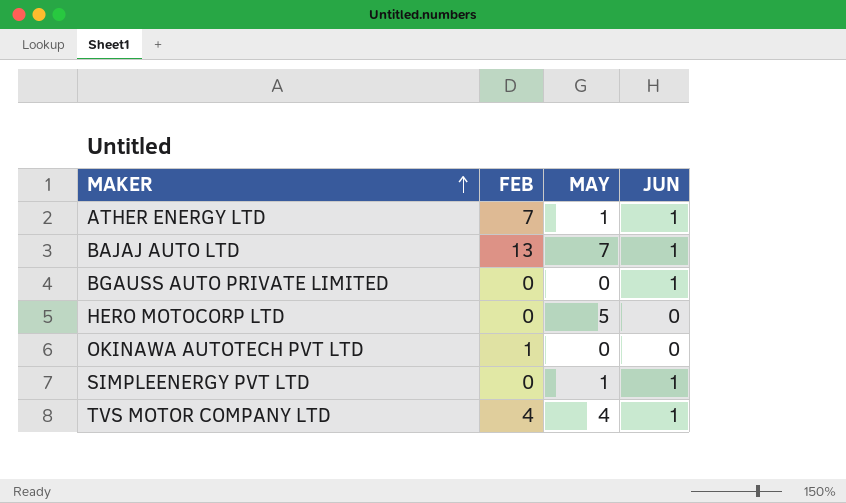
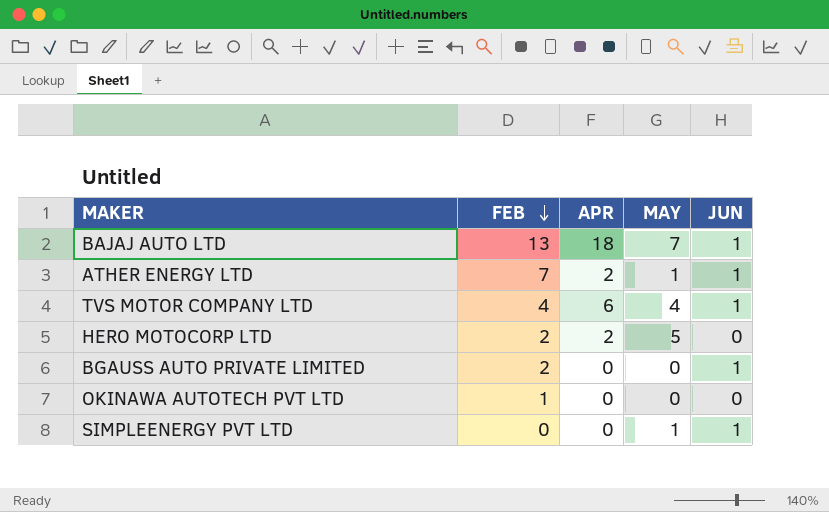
row order: MAKER ascending -> FEB descending
column APR | position: none -> 3
HERO MOTOCORP LTD | FEB: 0 -> 2
BGAUSS AUTO PRIVATE LIMITED | FEB: 0 -> 2

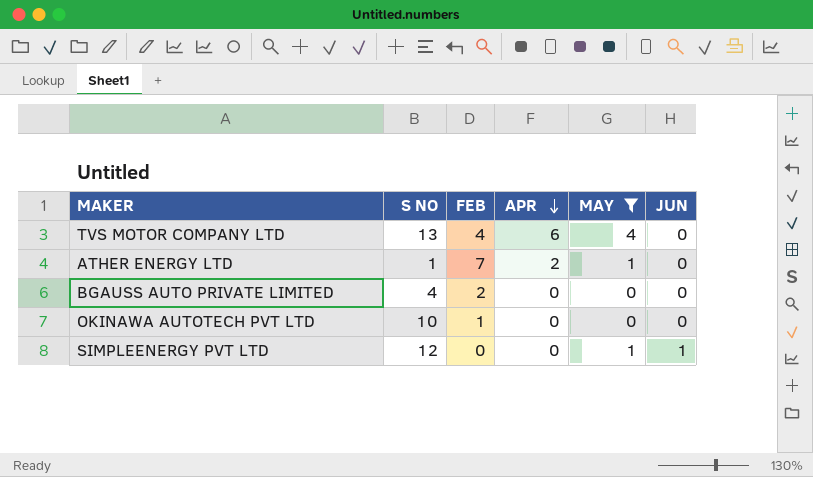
filter: none -> MAY <= 4
row order: FEB descending -> APR descending
column S NO | position: none -> 2
TVS MOTOR COMPANY LTD | JUN: 1 -> 0
ATHER ENERGY LTD | JUN: 1 -> 0
BGAUSS AUTO PRIVATE LIMITED | JUN: 1 -> 0

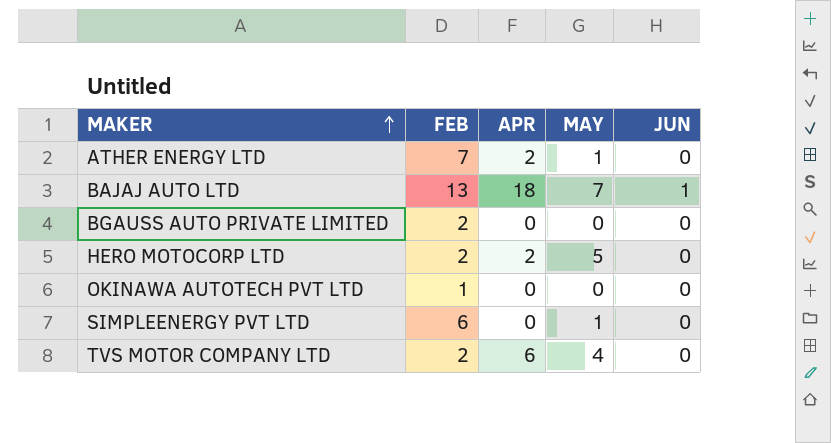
filter: MAY <= 4 -> none
row order: APR descending -> MAKER ascending
column S NO | position: 2 -> none
SIMPLEENERGY PVT LTD | FEB: 0 -> 6
SIMPLEENERGY PVT LTD | JUN: 1 -> 0
TVS MOTOR COMPANY LTD | FEB: 4 -> 2

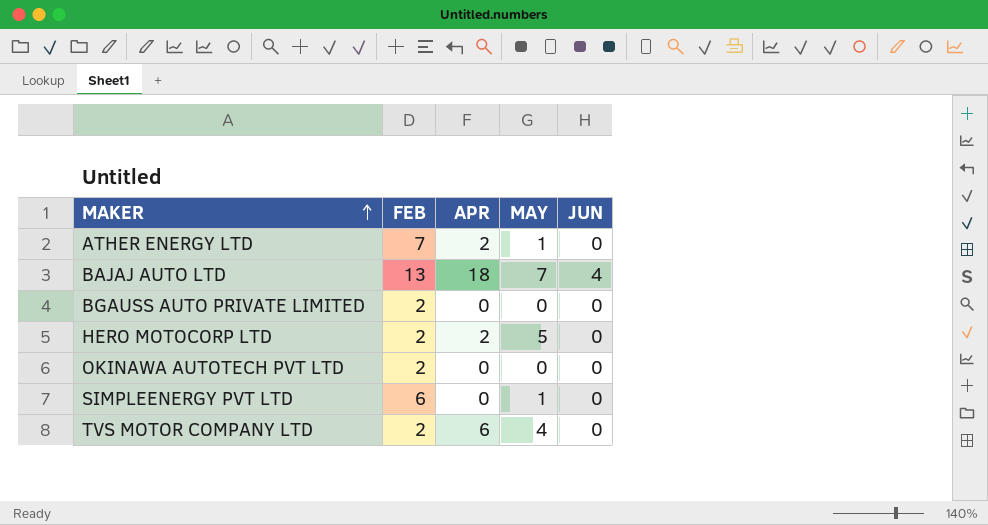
BAJAJ AUTO LTD | JUN: 1 -> 4
OKINAWA AUTOTECH PVT LTD | FEB: 1 -> 2

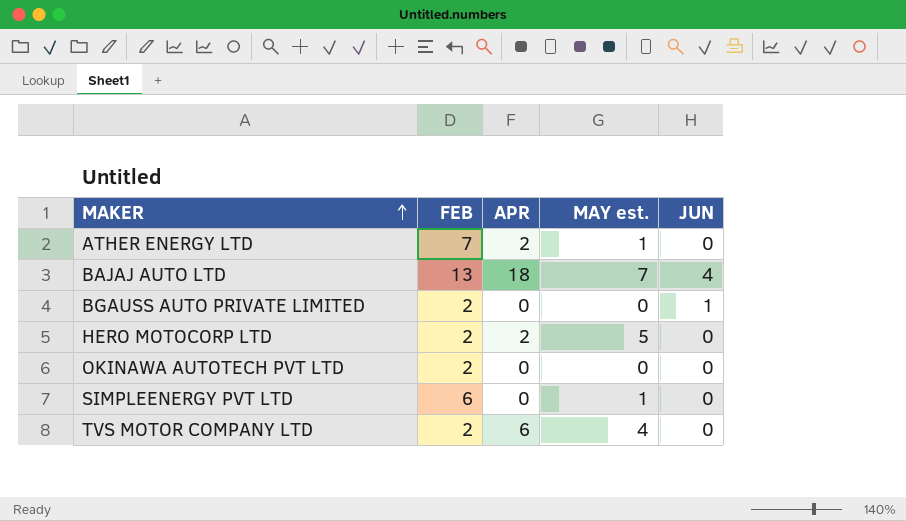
column name: MAY -> MAY est.
BGAUSS AUTO PRIVATE LIMITED | JUN: 0 -> 1

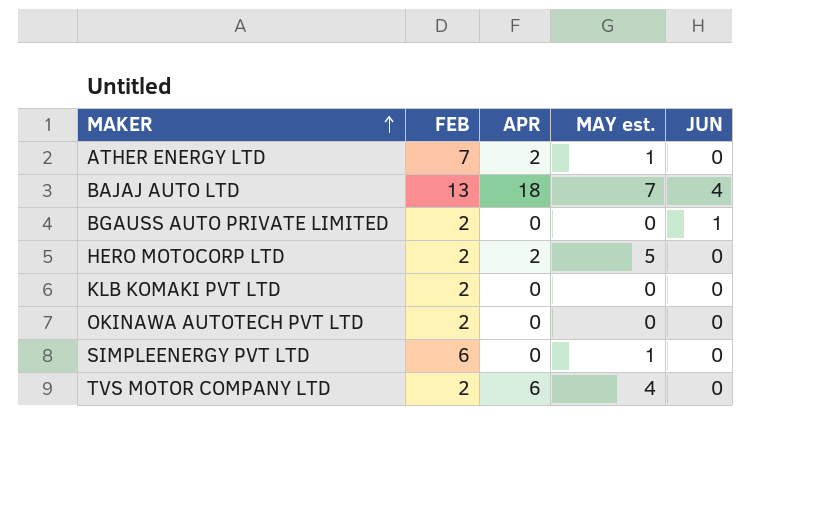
row KLB KOMAKI PVT LTD: none -> 2 | 0 | 0 | 0

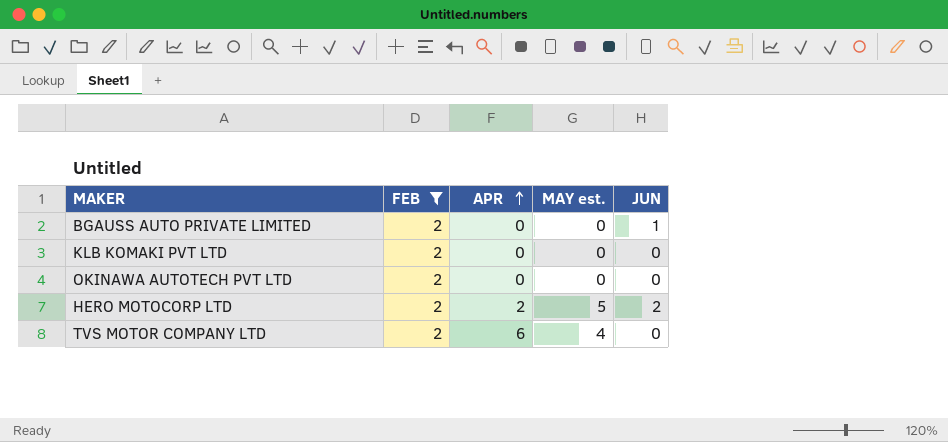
filter: none -> FEB = 2
row order: MAKER ascending -> APR ascending
HERO MOTOCORP LTD | JUN: 0 -> 2

